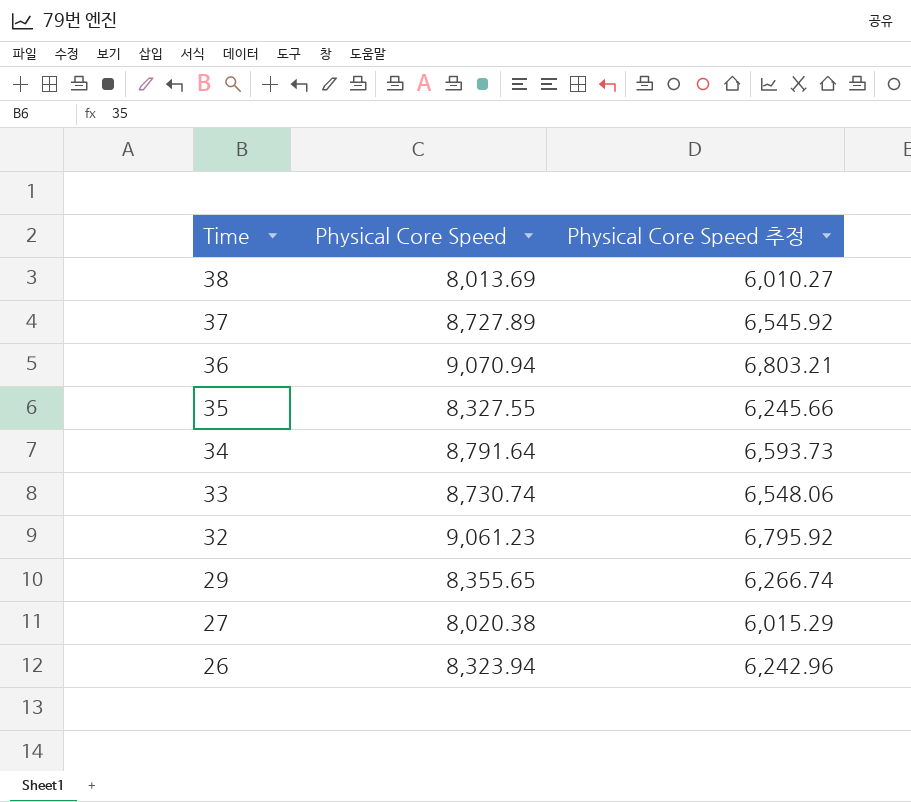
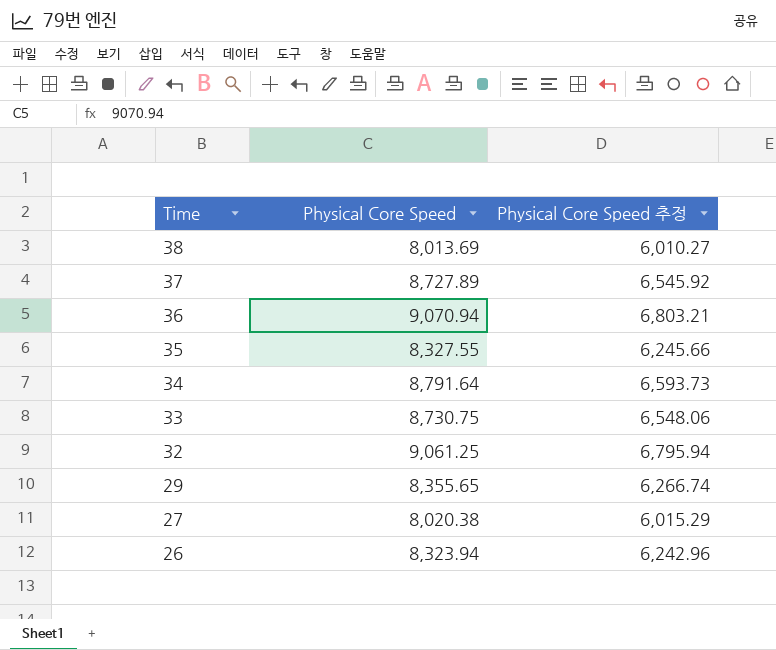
33 | Physical Core Speed: 8,730.74 -> 8,730.75
32 | Physical Core Speed: 9,061.23 -> 9,061.25
32 | Physical Core Speed 추정: 6,795.92 -> 6,795.94

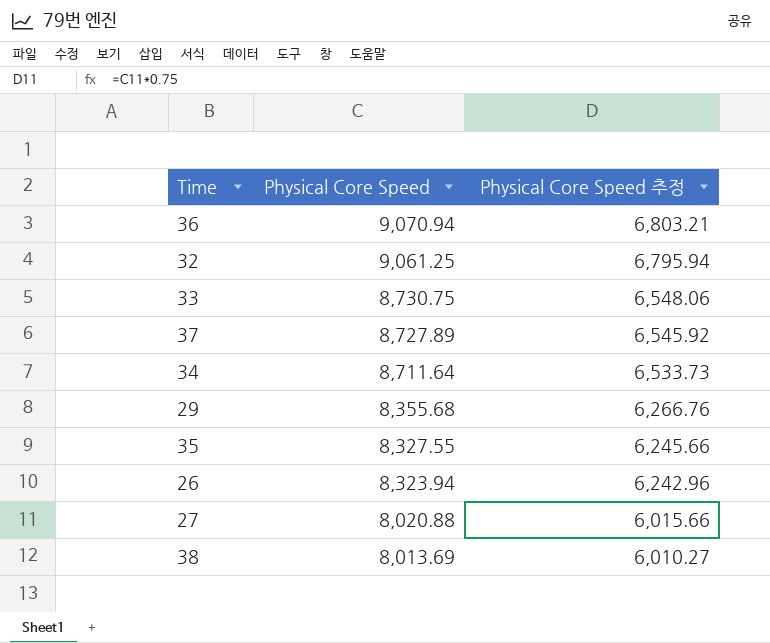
row order: Time descending -> Physical Core Speed descending
34 | Physical Core Speed: 8,791.64 -> 8,711.64
34 | Physical Core Speed 추정: 6,593.73 -> 6,533.73
29 | Physical Core Speed: 8,355.65 -> 8,355.68
29 | Physical Core Speed 추정: 6,266.74 -> 6,266.76
27 | Physical Core Speed: 8,020.38 -> 8,020.88
27 | Physical Core Speed 추정: 6,015.29 -> 6,015.66

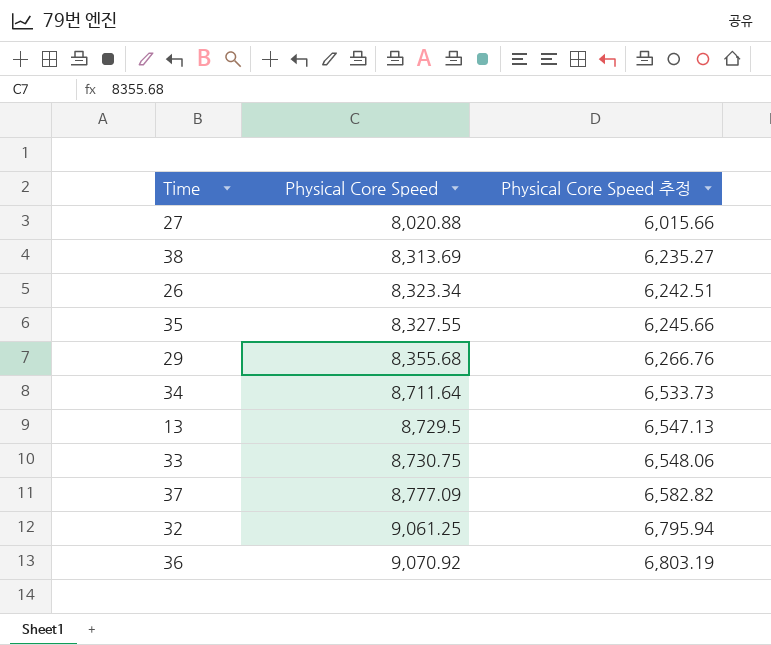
row order: Physical Core Speed descending -> Physical Core Speed ascending
38 | Physical Core Speed: 8,013.69 -> 8,313.69
38 | Physical Core Speed 추정: 6,010.27 -> 6,235.27
26 | Physical Core Speed: 8,323.94 -> 8,323.34
26 | Physical Core Speed 추정: 6,242.96 -> 6,242.51
row 13: none -> 8,729.5 | 6,547.13
37 | Physical Core Speed: 8,727.89 -> 8,777.09
37 | Physical Core Speed 추정: 6,545.92 -> 6,582.82
36 | Physical Core Speed: 9,070.94 -> 9,070.92
36 | Physical Core Speed 추정: 6,803.21 -> 6,803.19

